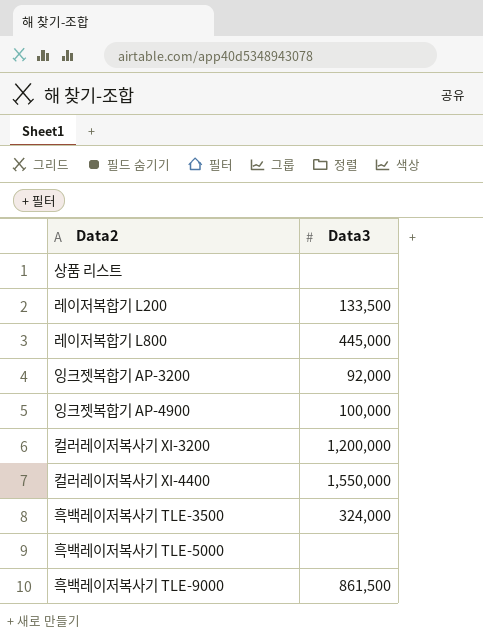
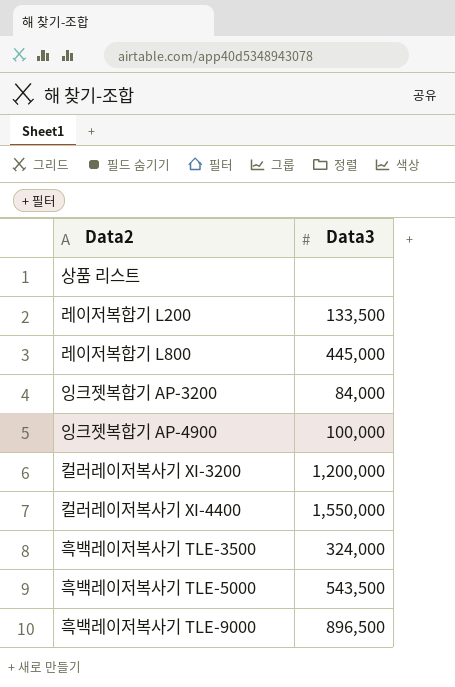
잉크젯복합기 AP-3200 | Data3: 92,000 -> 84,000
흑백레이저복사기 TLE-5000 | Data3: none -> 543,500
흑백레이저복사기 TLE-9000 | Data3: 861,500 -> 896,500

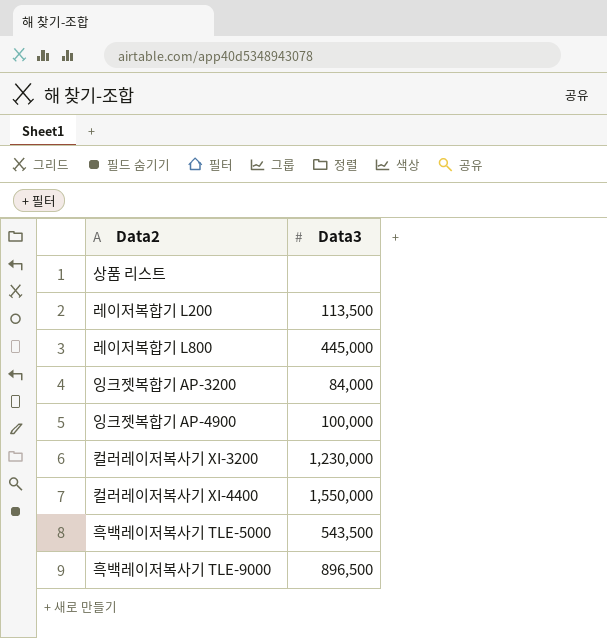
row 흑백레이저복사기 TLE-3500: 324,000 -> none
레이저복합기 L200 | Data3: 133,500 -> 113,500
컬러레이저복사기 XI-3200 | Data3: 1,200,000 -> 1,230,000

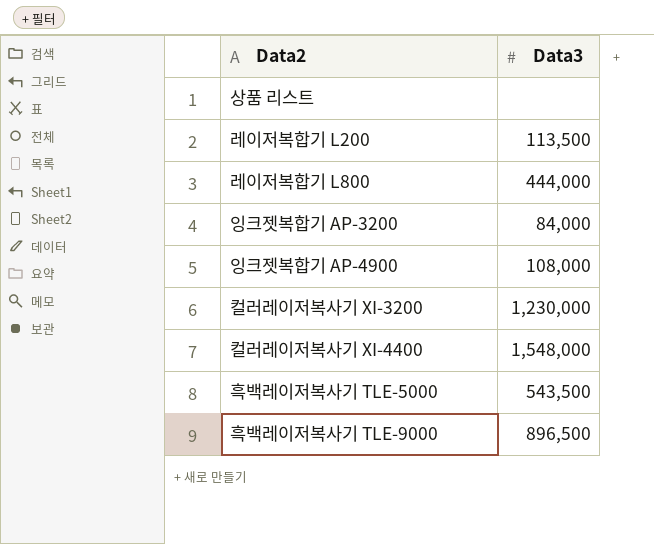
레이저복합기 L800 | Data3: 445,000 -> 444,000
잉크젯복합기 AP-4900 | Data3: 100,000 -> 108,000
컬러레이저복사기 XI-4400 | Data3: 1,550,000 -> 1,548,000

